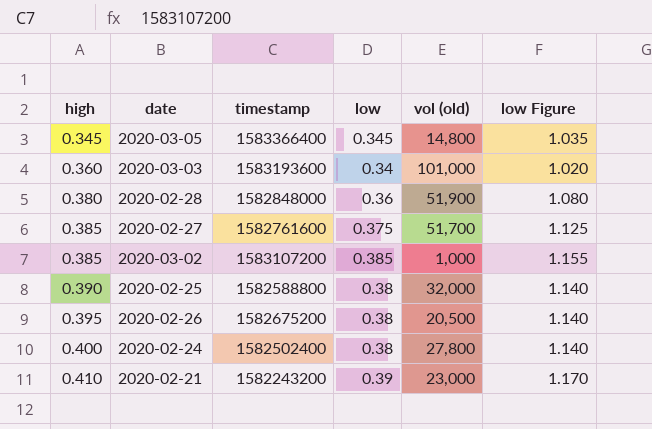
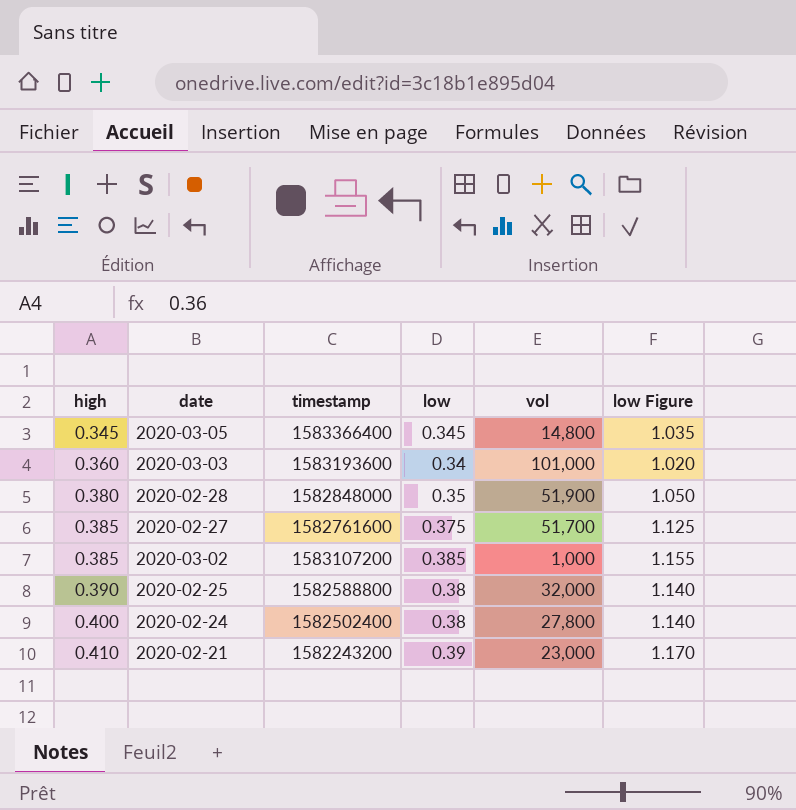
column name: vol (old) -> vol
row 2020-02-26: 0.395 | 1582675200 | 0.38 | 20,500 | 1.140 -> none
2020-02-28 | low: 0.36 -> 0.35
2020-02-28 | low Figure: 1.080 -> 1.050

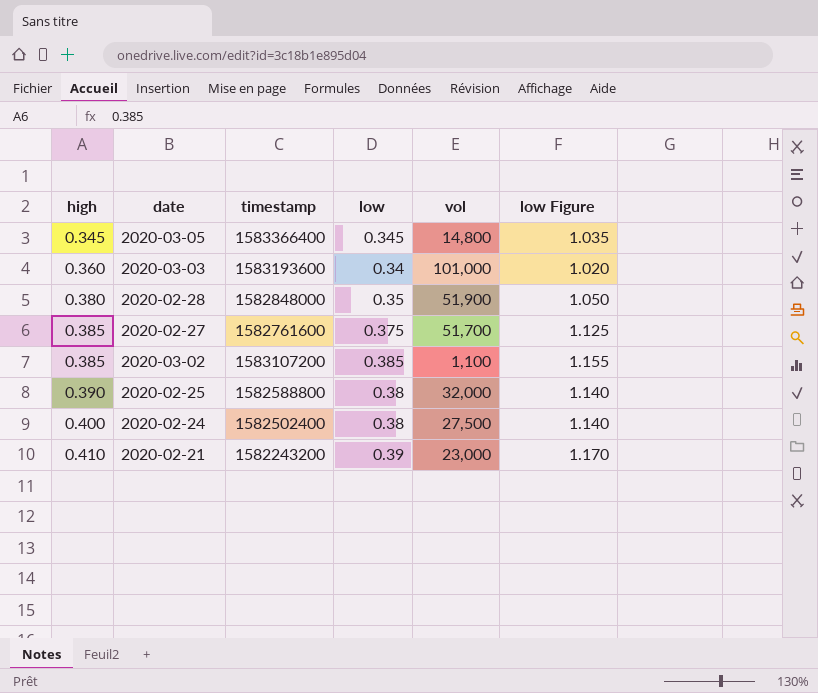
2020-03-02 | vol: 1,000 -> 1,100
2020-02-24 | vol: 27,800 -> 27,500

